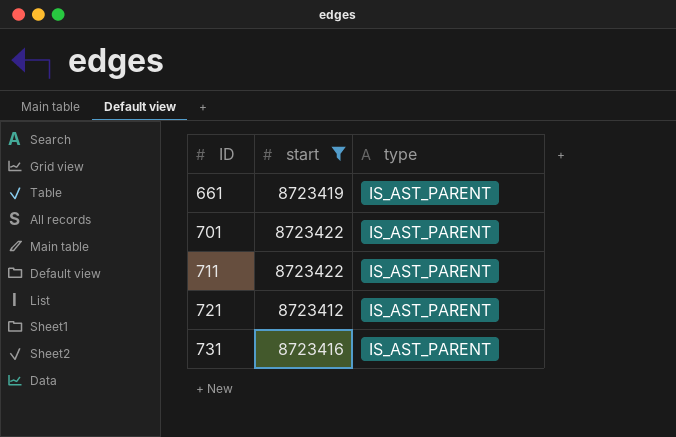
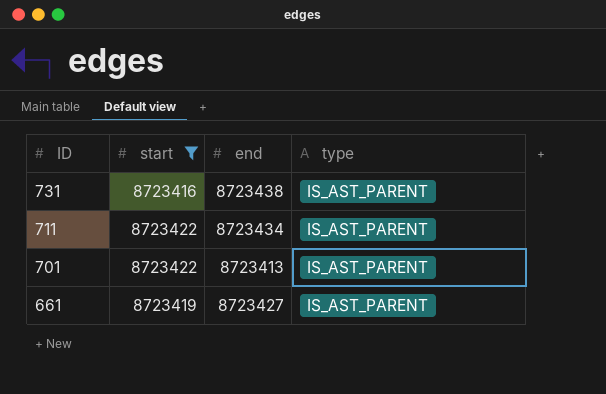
row order: ID ascending -> ID descending
column end | position: none -> 3
row 721: 8723412 | IS_AST_PARENT -> none

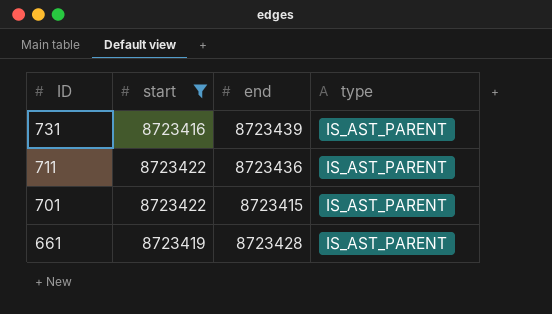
731 | end: 8723438 -> 8723439
711 | end: 8723434 -> 8723436
701 | end: 8723413 -> 8723415
661 | end: 8723427 -> 8723428

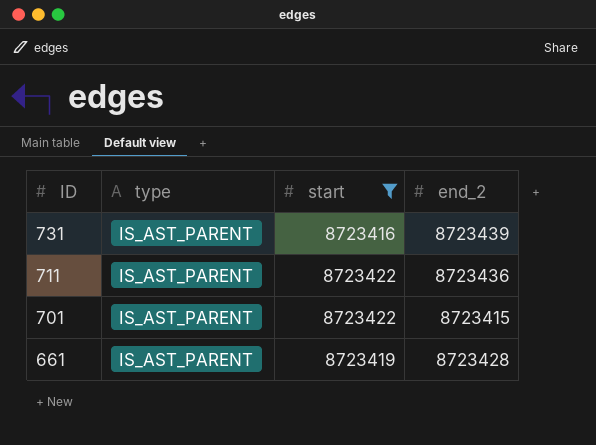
column type | position: 4 -> 2
column name: end -> end_2

